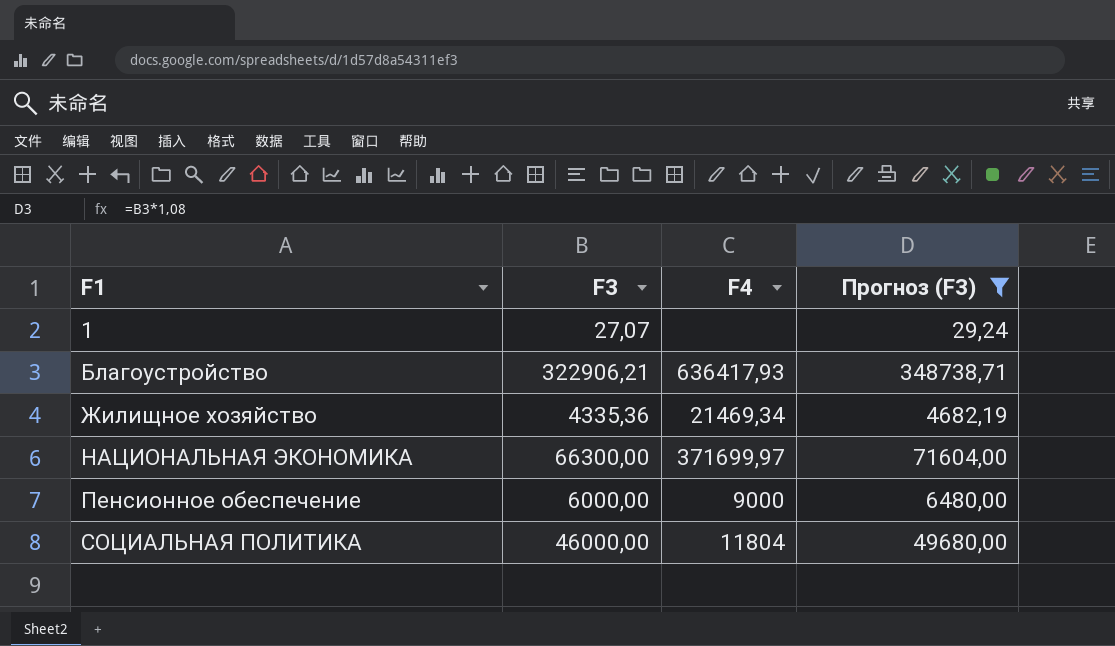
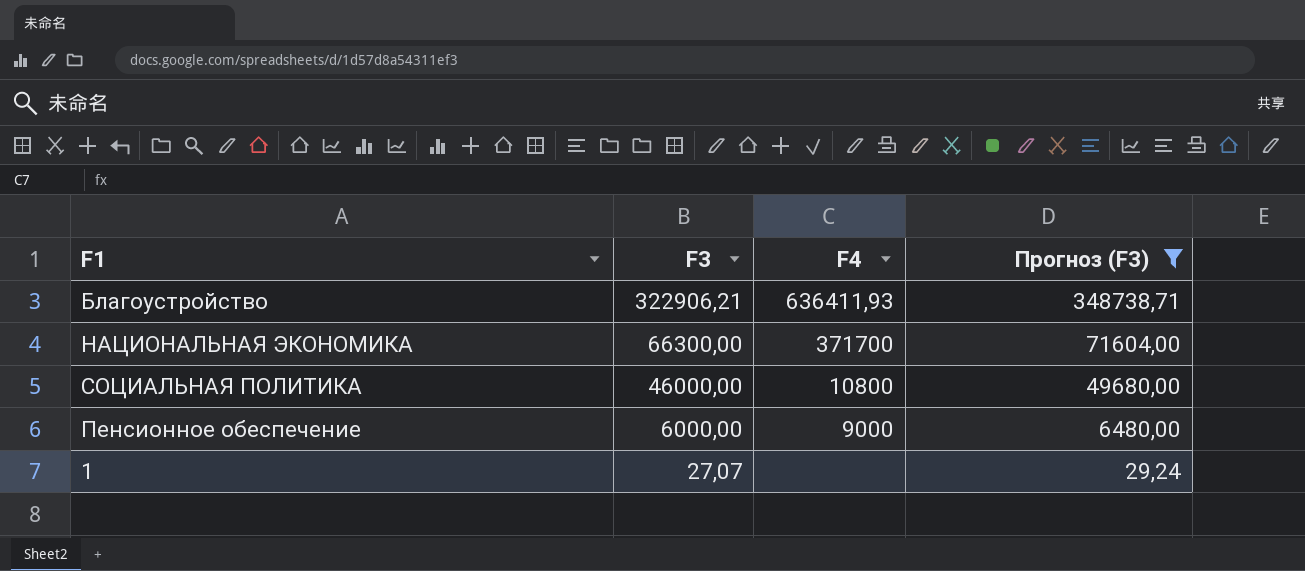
row order: F1 ascending -> F3 descending
row Жилищное хозяйство: 4335,36 | 21469,34 | 4682,19 -> none
Благоустройство | F4: 636417,93 -> 636411,93
НАЦИОНАЛЬНАЯ ЭКОНОМИКА | F4: 371699,97 -> 371700
СОЦИАЛЬНАЯ ПОЛИТИКА | F4: 11804 -> 10800

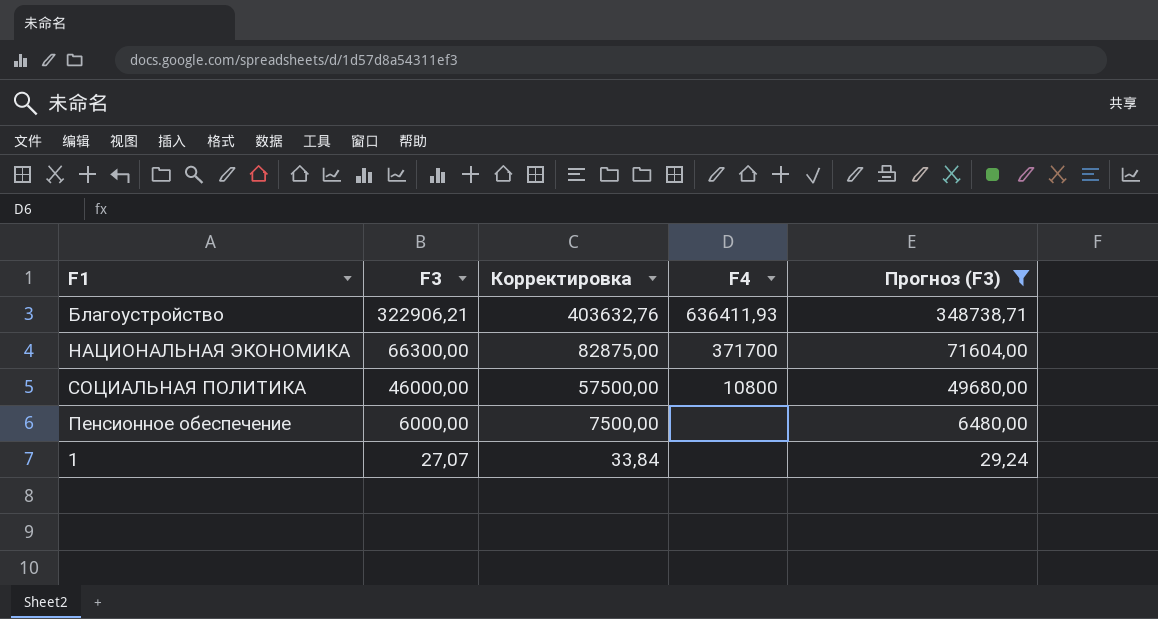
column Корректировка | formula: none -> [F3] * 1,25
Пенсионное обеспечение | F4: 9000 -> none

